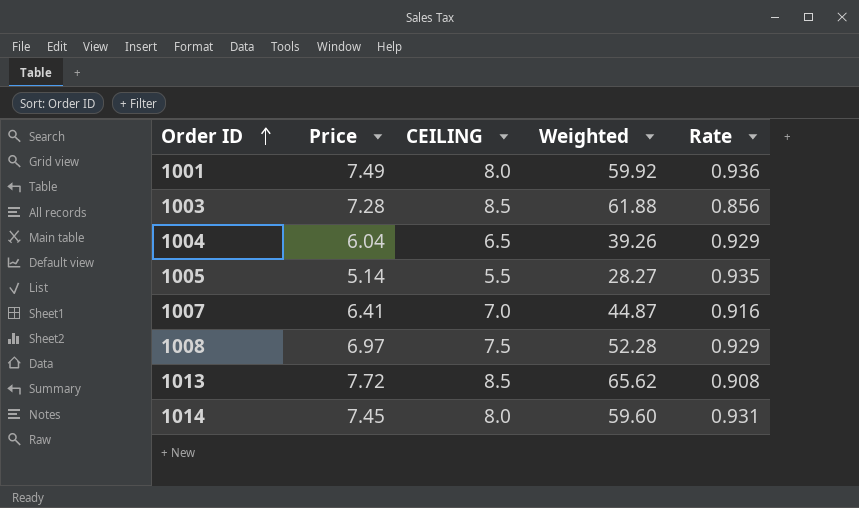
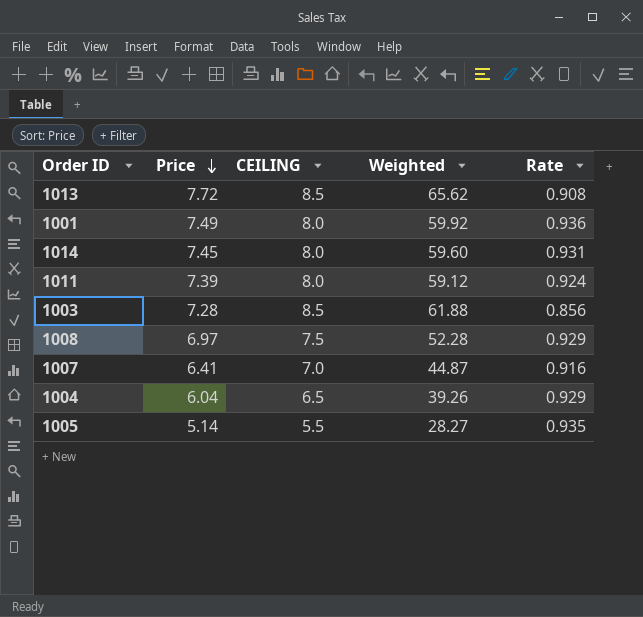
row order: Order ID ascending -> Price descending
row 1011: none -> 7.39 | 8.0 | 59.12 | 0.924

